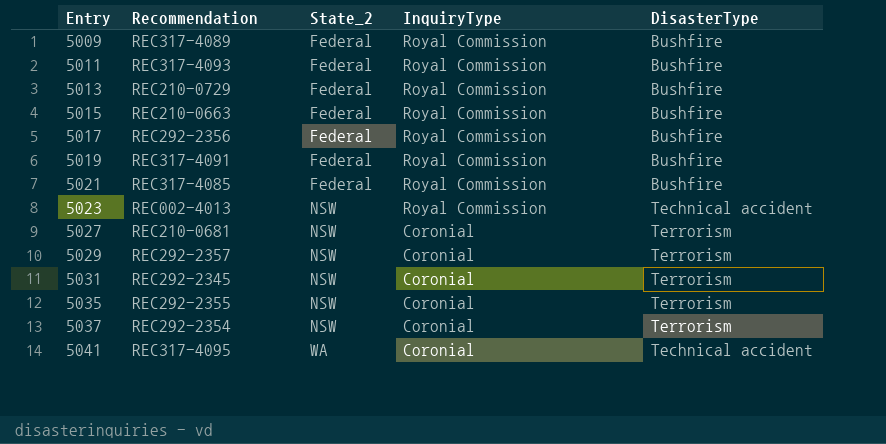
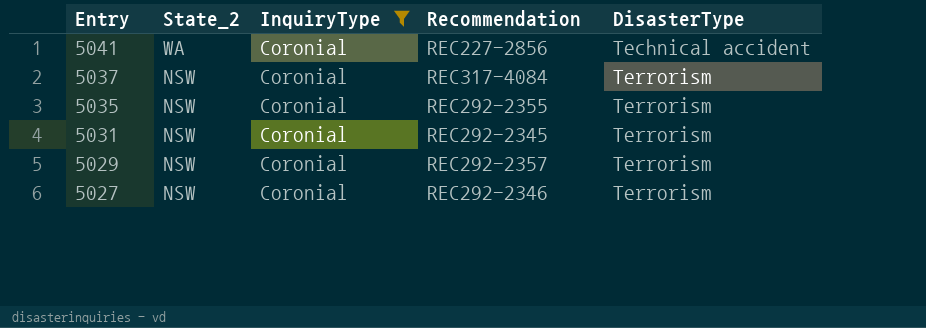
filter: none -> InquiryType = Coronial
row order: Entry ascending -> Entry descending
column Recommendation | position: 2 -> 4
5041 | Recommendation: REC317-4095 -> REC227-2856
5037 | Recommendation: REC292-2354 -> REC317-4084
5027 | Recommendation: REC210-0681 -> REC292-2346

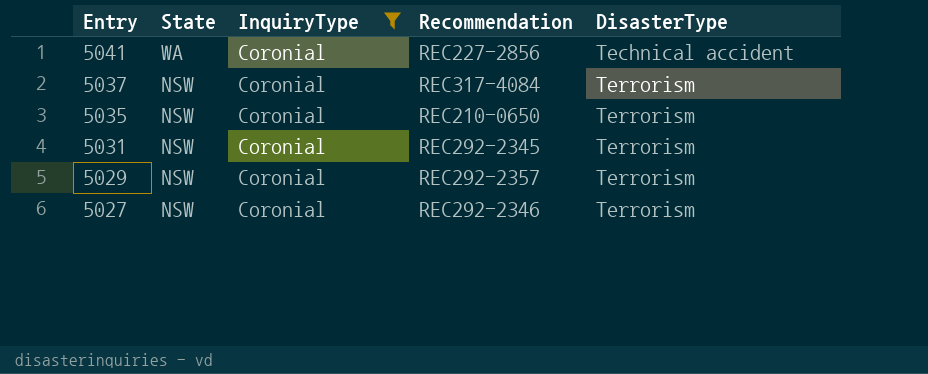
column name: State_2 -> State
5035 | Recommendation: REC292-2355 -> REC210-0650

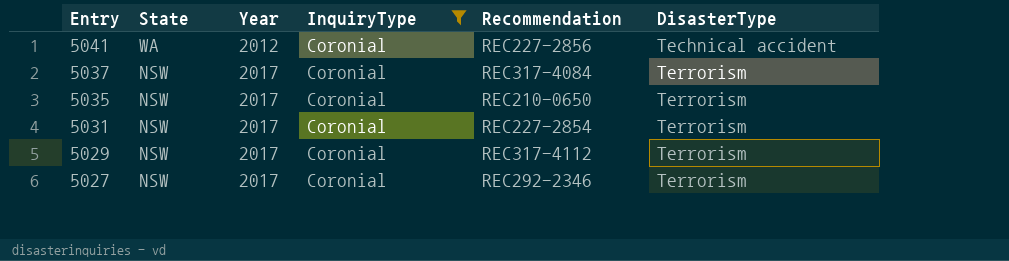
column Year | position: none -> 3
5031 | Recommendation: REC292-2345 -> REC227-2854
5029 | Recommendation: REC292-2357 -> REC317-4112

